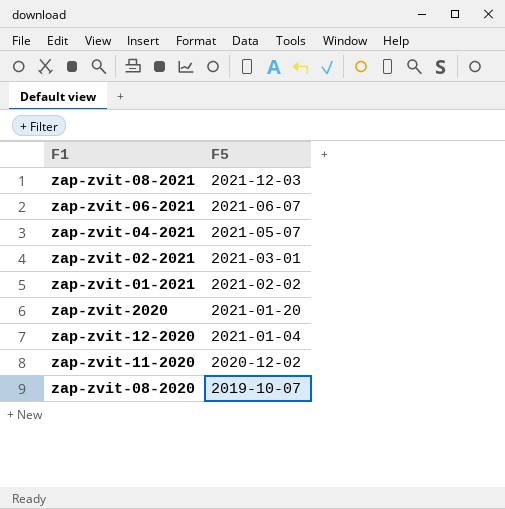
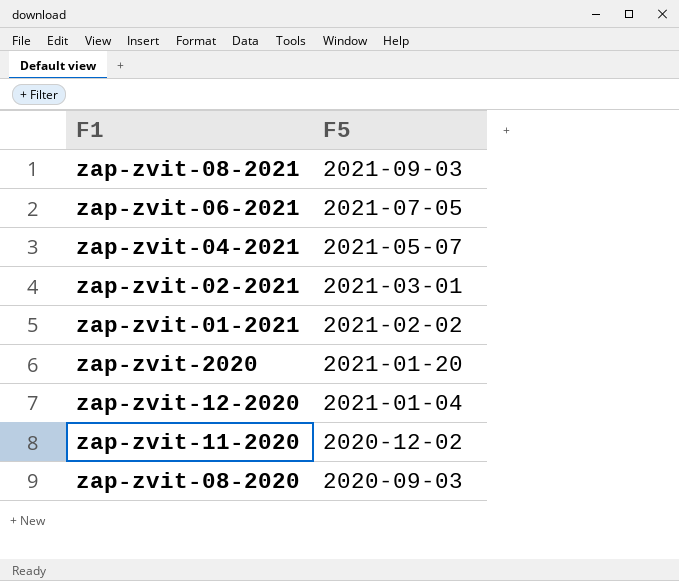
zap-zvit-08-2021 | F5: 2021-12-03 -> 2021-09-03
zap-zvit-06-2021 | F5: 2021-06-07 -> 2021-07-05
zap-zvit-08-2020 | F5: 2019-10-07 -> 2020-09-03

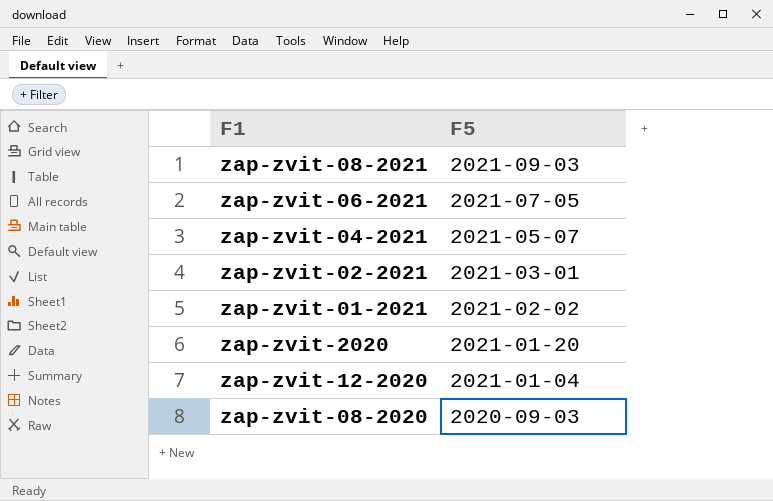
row zap-zvit-11-2020: 2020-12-02 -> none

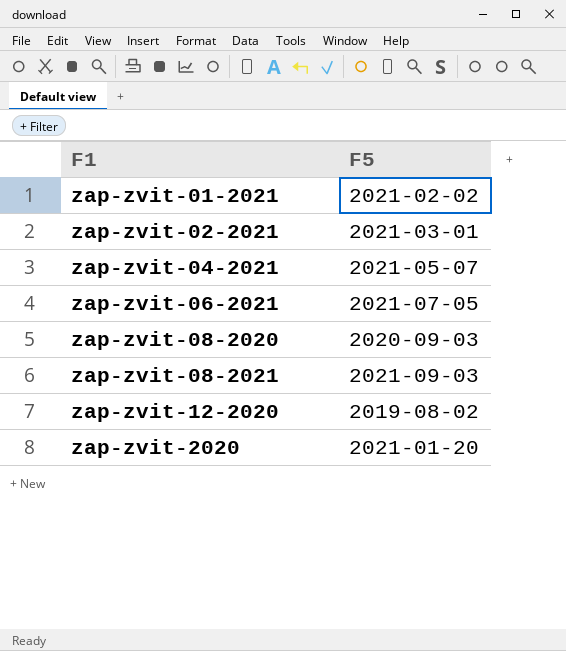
row order: F5 descending -> F1 ascending
zap-zvit-12-2020 | F5: 2021-01-04 -> 2019-08-02

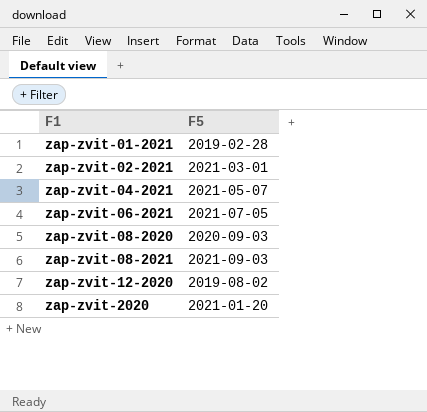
zap-zvit-01-2021 | F5: 2021-02-02 -> 2019-02-28

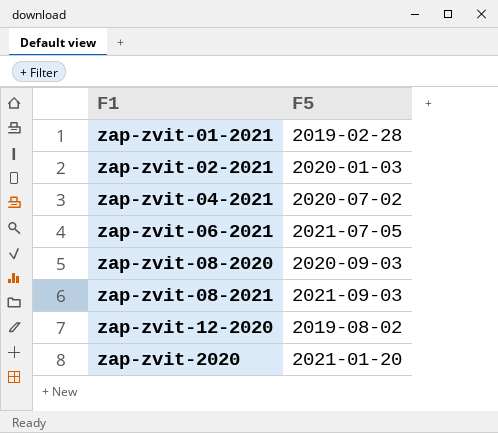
zap-zvit-02-2021 | F5: 2021-03-01 -> 2020-01-03
zap-zvit-04-2021 | F5: 2021-05-07 -> 2020-07-02

